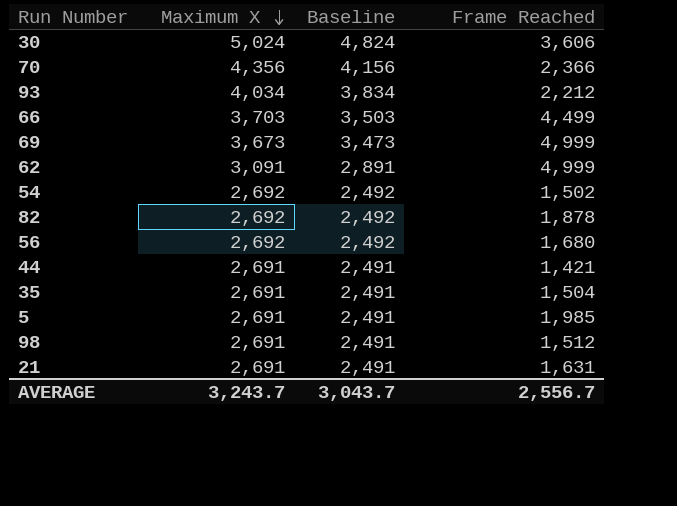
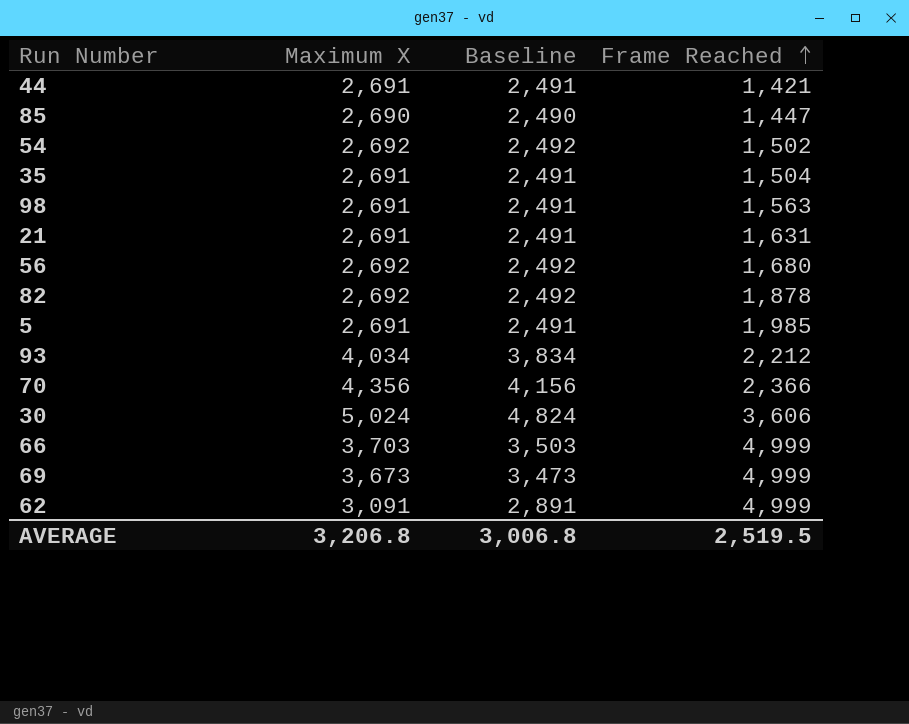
row order: Maximum X descending -> Frame Reached ascending
row 85: none -> 2,690 | 2,490 | 1,447
98 | Frame Reached: 1,512 -> 1,563
66 | Frame Reached: 4,499 -> 4,999
AVERAGE | Maximum X: 3,243.7 -> 3,206.8
AVERAGE | Baseline: 3,043.7 -> 3,006.8
AVERAGE | Frame Reached: 2,556.7 -> 2,519.5

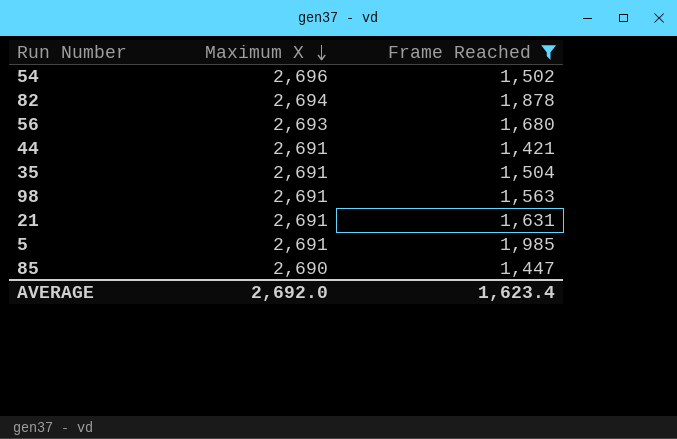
filter: none -> Frame Reached <= 1,985
row order: Frame Reached ascending -> Maximum X descending
column Baseline | formula: [Maximum X] - 200 -> none
54 | Maximum X: 2,692 -> 2,696
82 | Maximum X: 2,692 -> 2,694
56 | Maximum X: 2,692 -> 2,693
AVERAGE | Maximum X: 3,206.8 -> 2,692.0
AVERAGE | Frame Reached: 2,519.5 -> 1,623.4

